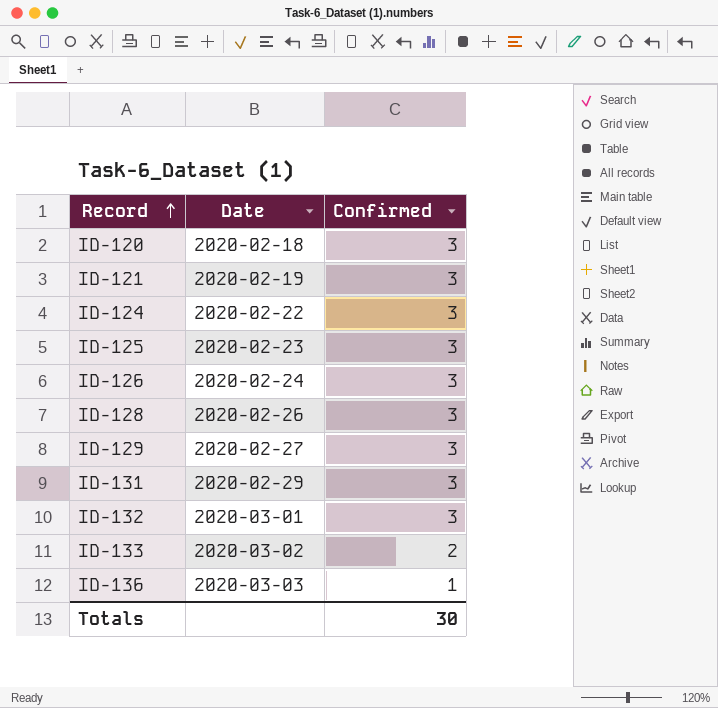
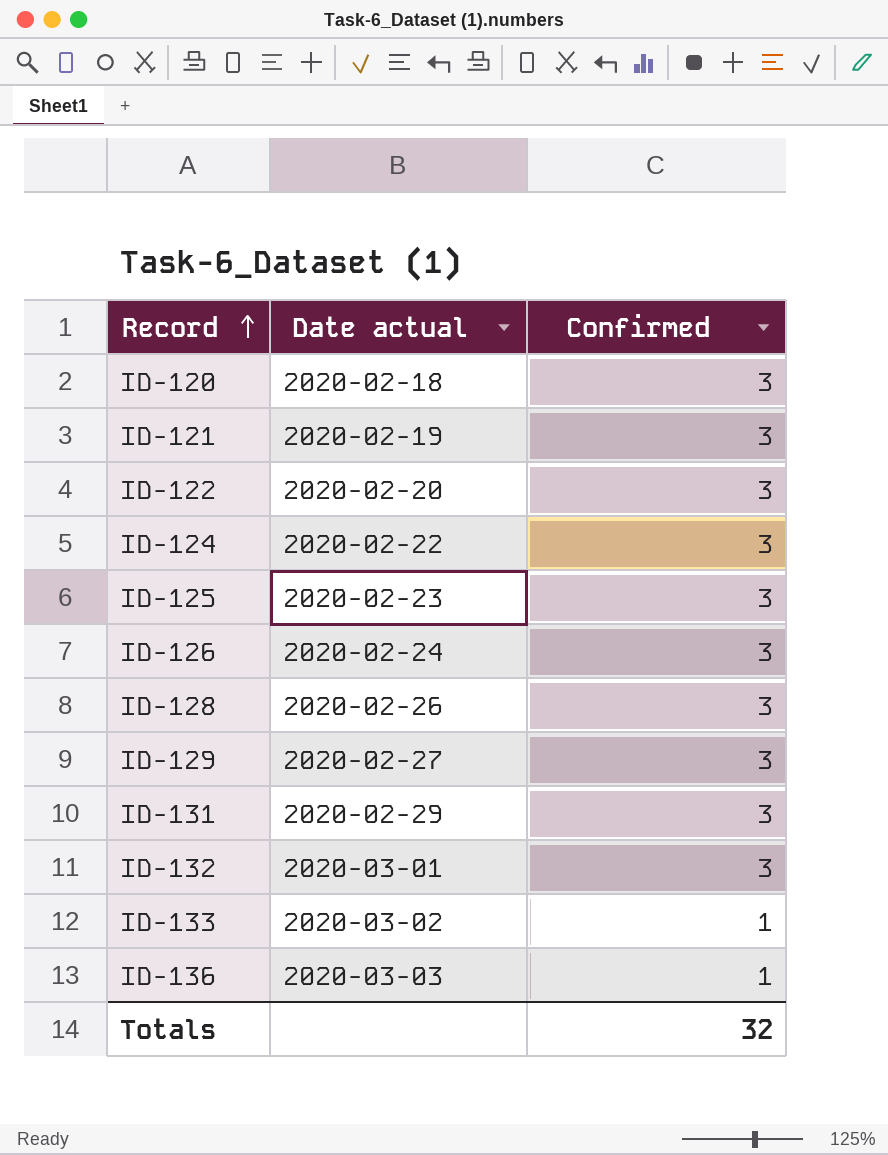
column name: Date -> Date actual
row ID-122: none -> 2020-02-20 | 3
ID-133 | Confirmed: 2 -> 1
Totals | Confirmed: 30 -> 32

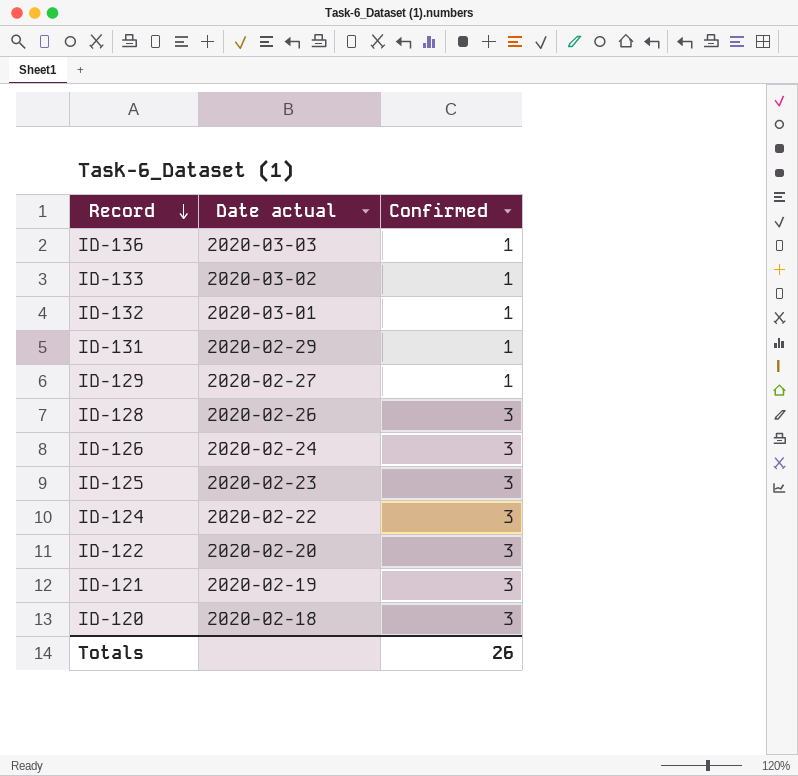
row order: Record ascending -> Record descending
ID-132 | Confirmed: 3 -> 1
ID-131 | Confirmed: 3 -> 1
ID-129 | Confirmed: 3 -> 1
Totals | Confirmed: 32 -> 26

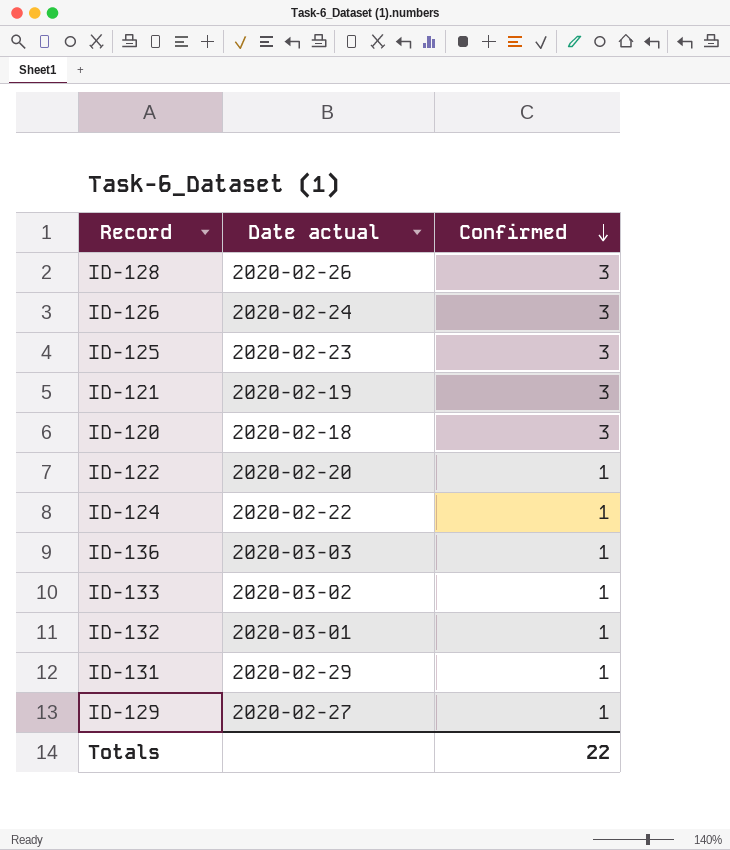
row order: Record descending -> Confirmed descending
ID-122 | Confirmed: 3 -> 1
ID-124 | Confirmed: 3 -> 1
Totals | Confirmed: 26 -> 22

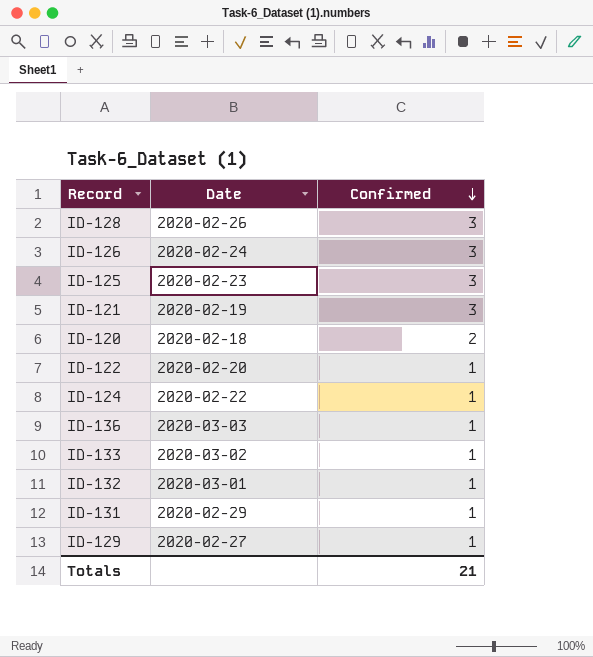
column name: Date actual -> Date
ID-120 | Confirmed: 3 -> 2
Totals | Confirmed: 22 -> 21

